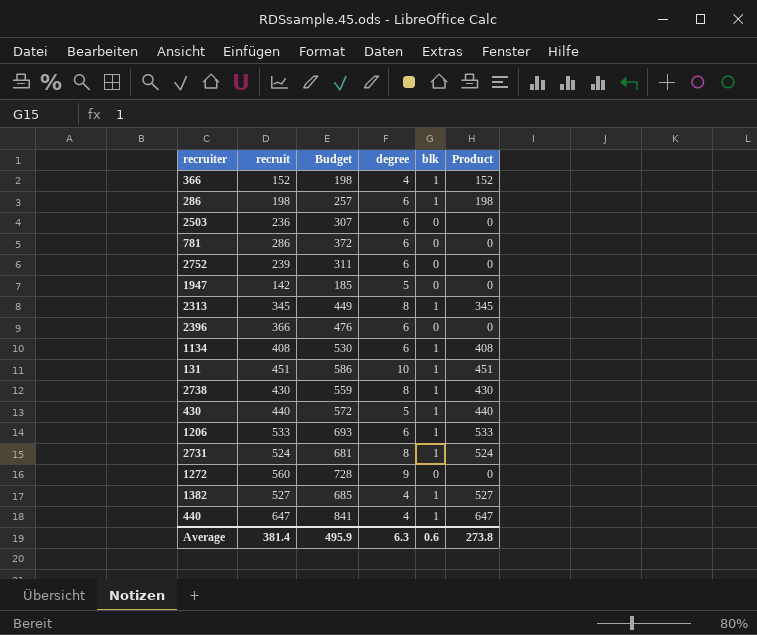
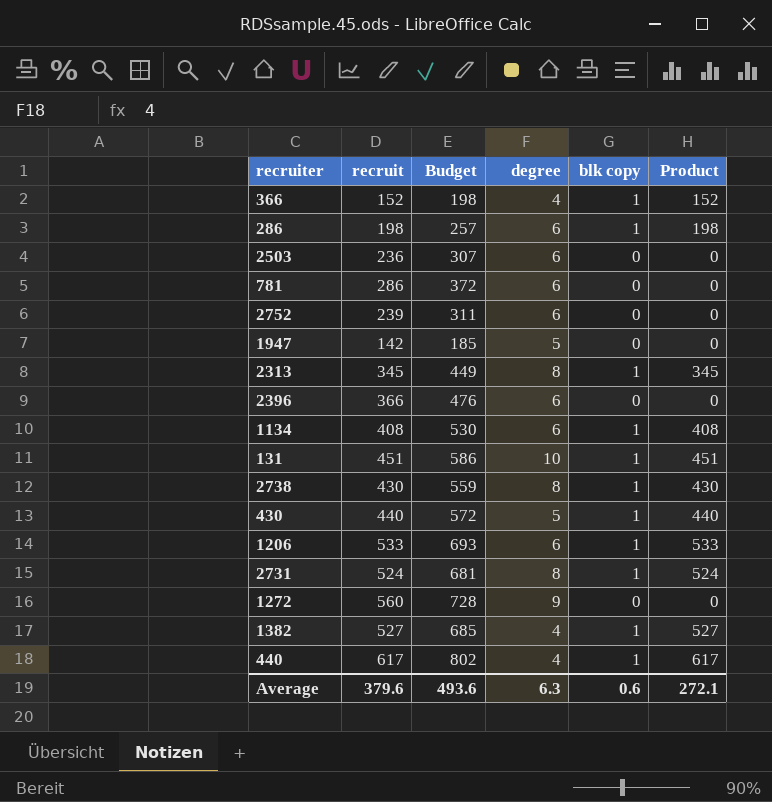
column name: blk -> blk copy
440 | recruit: 647 -> 617
440 | Budget: 841 -> 802
440 | Product: 647 -> 617
Average | recruit: 381.4 -> 379.6
Average | Budget: 495.9 -> 493.6
Average | Product: 273.8 -> 272.1

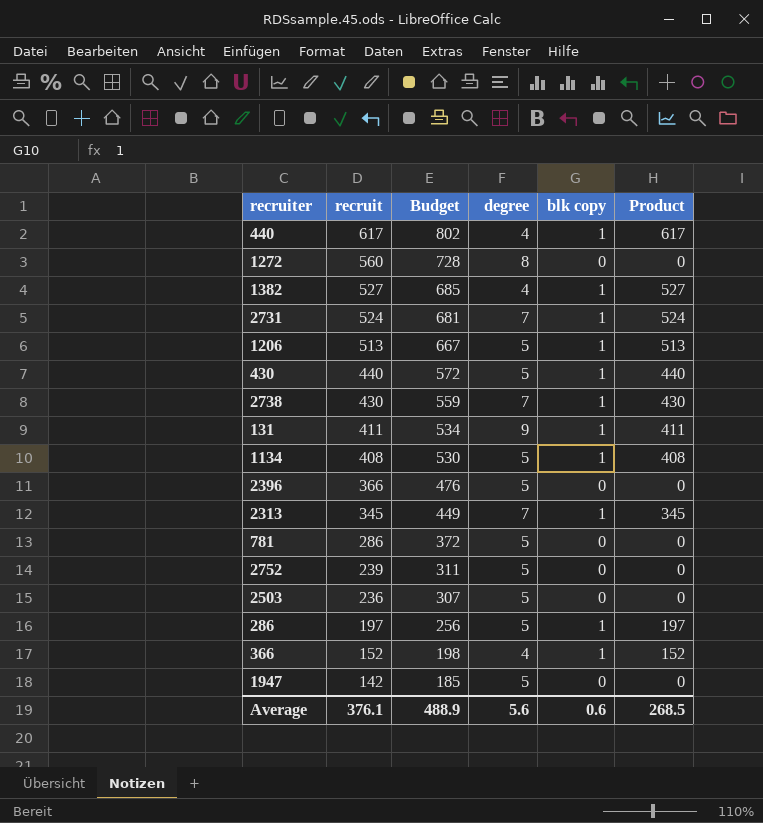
row order: none -> recruit descending
1272 | degree: 9 -> 8
2731 | degree: 8 -> 7
1206 | recruit: 533 -> 513
1206 | Budget: 693 -> 667
1206 | degree: 6 -> 5
1206 | Product: 533 -> 513
2738 | degree: 8 -> 7
131 | recruit: 451 -> 411
131 | Budget: 586 -> 534
131 | degree: 10 -> 9
131 | Product: 451 -> 411
1134 | degree: 6 -> 5
2396 | degree: 6 -> 5
2313 | degree: 8 -> 7
781 | degree: 6 -> 5
2752 | degree: 6 -> 5
2503 | degree: 6 -> 5
286 | recruit: 198 -> 197
286 | Budget: 257 -> 256
286 | degree: 6 -> 5
286 | Product: 198 -> 197
Average | recruit: 379.6 -> 376.1
Average | Budget: 493.6 -> 488.9
Average | degree: 6.3 -> 5.6
Average | Product: 272.1 -> 268.5

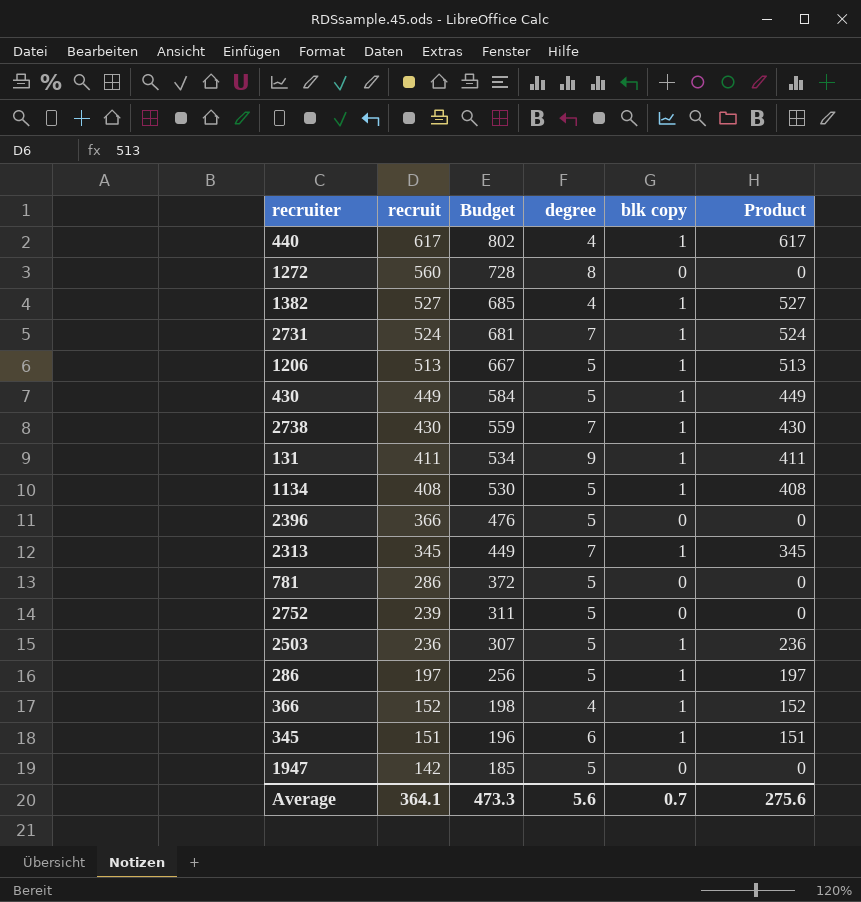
430 | recruit: 440 -> 449
430 | Budget: 572 -> 584
430 | Product: 440 -> 449
2503 | blk copy: 0 -> 1
2503 | Product: 0 -> 236
row 345: none -> 151 | 196 | 6 | 1 | 151
Average | recruit: 376.1 -> 364.1
Average | Budget: 488.9 -> 473.3
Average | blk copy: 0.6 -> 0.7
Average | Product: 268.5 -> 275.6

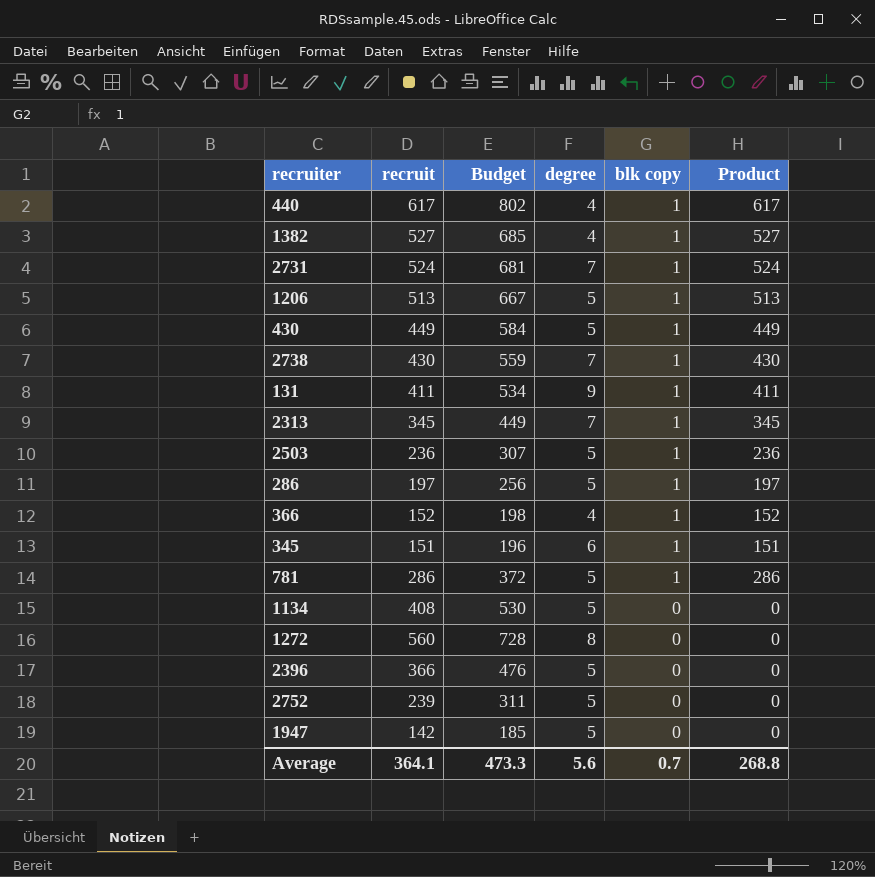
row order: recruit descending -> blk copy descending
781 | blk copy: 0 -> 1
781 | Product: 0 -> 286
1134 | blk copy: 1 -> 0
1134 | Product: 408 -> 0
Average | Product: 275.6 -> 268.8

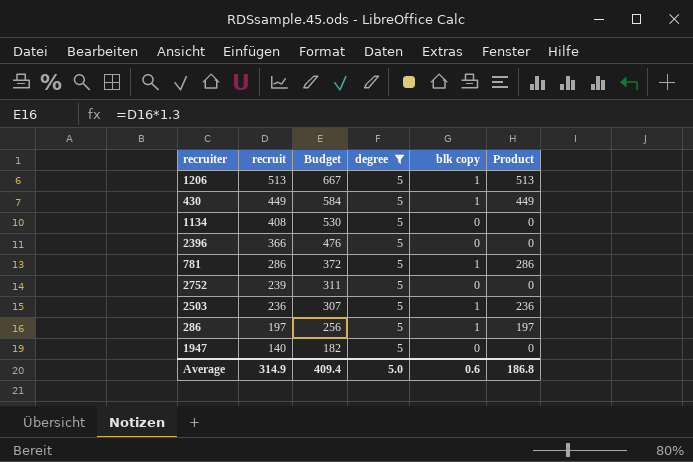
filter: none -> degree = 5
row order: blk copy descending -> recruit descending
1947 | recruit: 142 -> 140
1947 | Budget: 185 -> 182
Average | recruit: 364.1 -> 314.9
Average | Budget: 473.3 -> 409.4
Average | degree: 5.6 -> 5.0
Average | blk copy: 0.7 -> 0.6
Average | Product: 268.8 -> 186.8

